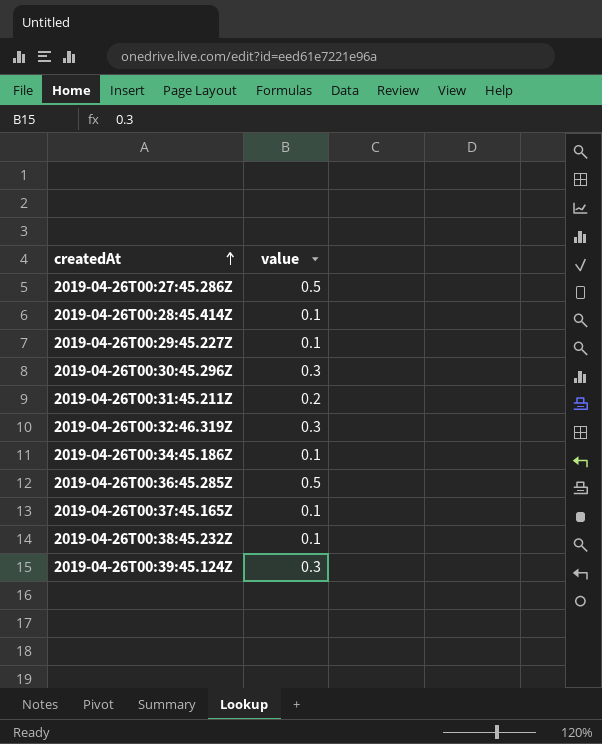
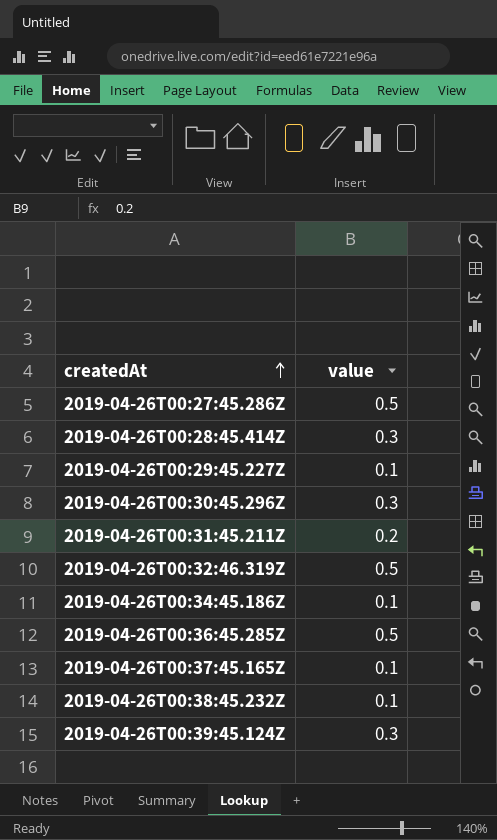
2019-04-26T00:28:45.414Z | value: 0.1 -> 0.3
2019-04-26T00:32:46.319Z | value: 0.3 -> 0.5

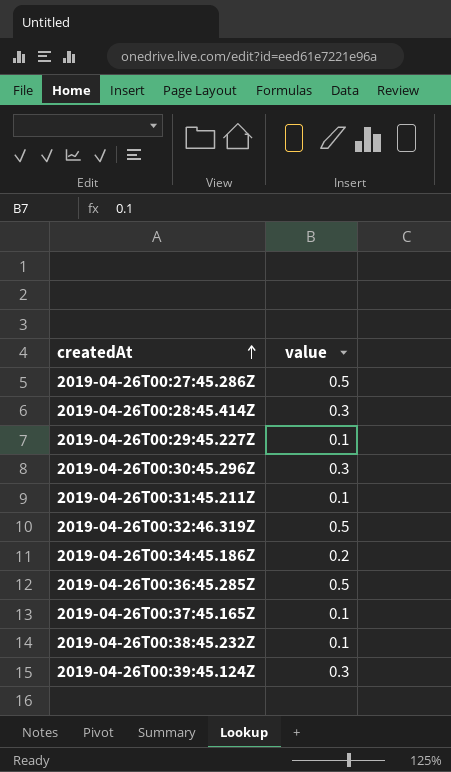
2019-04-26T00:31:45.211Z | value: 0.2 -> 0.1
2019-04-26T00:34:45.186Z | value: 0.1 -> 0.2

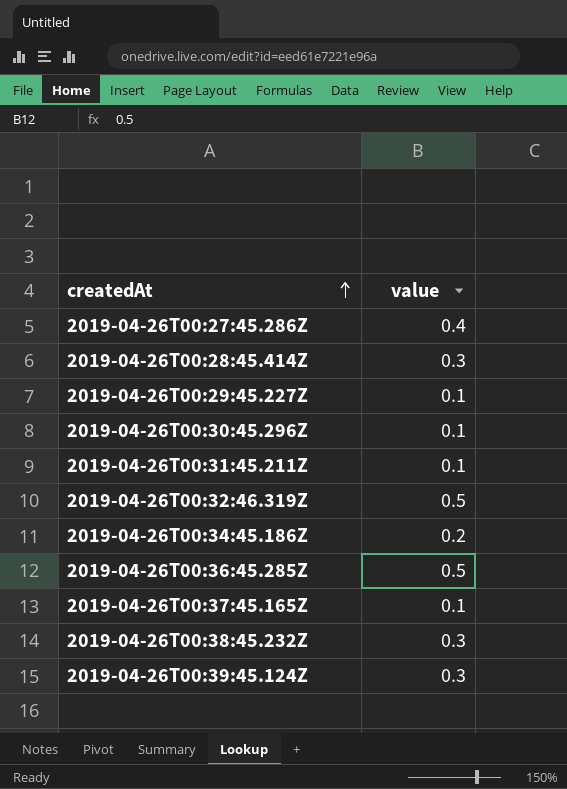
2019-04-26T00:27:45.286Z | value: 0.5 -> 0.4
2019-04-26T00:30:45.296Z | value: 0.3 -> 0.1
2019-04-26T00:38:45.232Z | value: 0.1 -> 0.3

